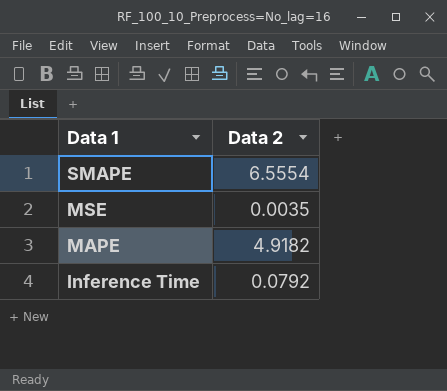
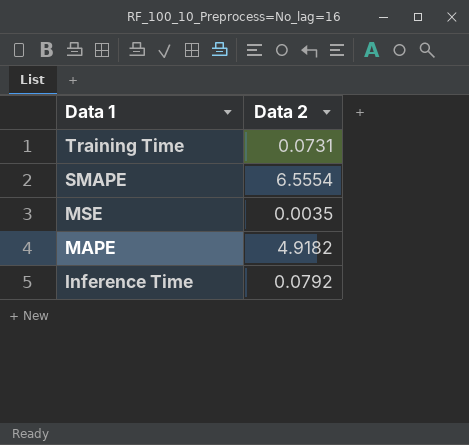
row Training Time: none -> 0.0731

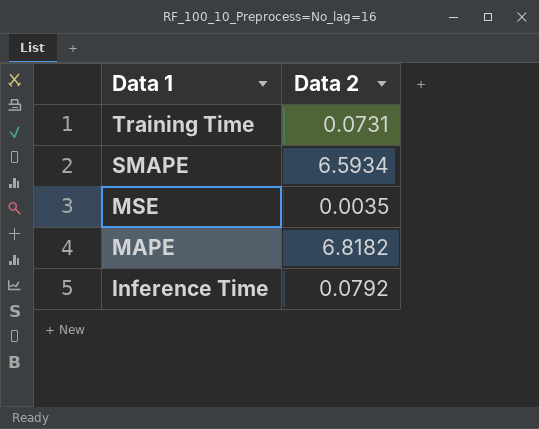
SMAPE | Data 2: 6.5554 -> 6.5934
MAPE | Data 2: 4.9182 -> 6.8182

